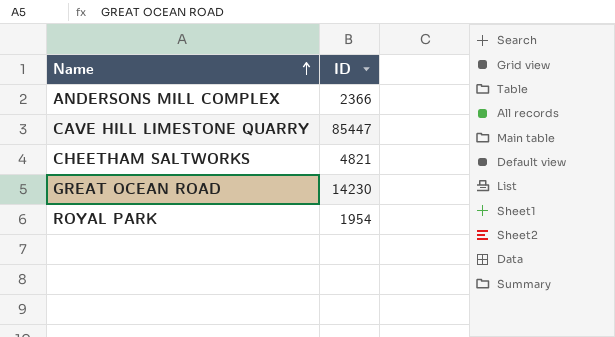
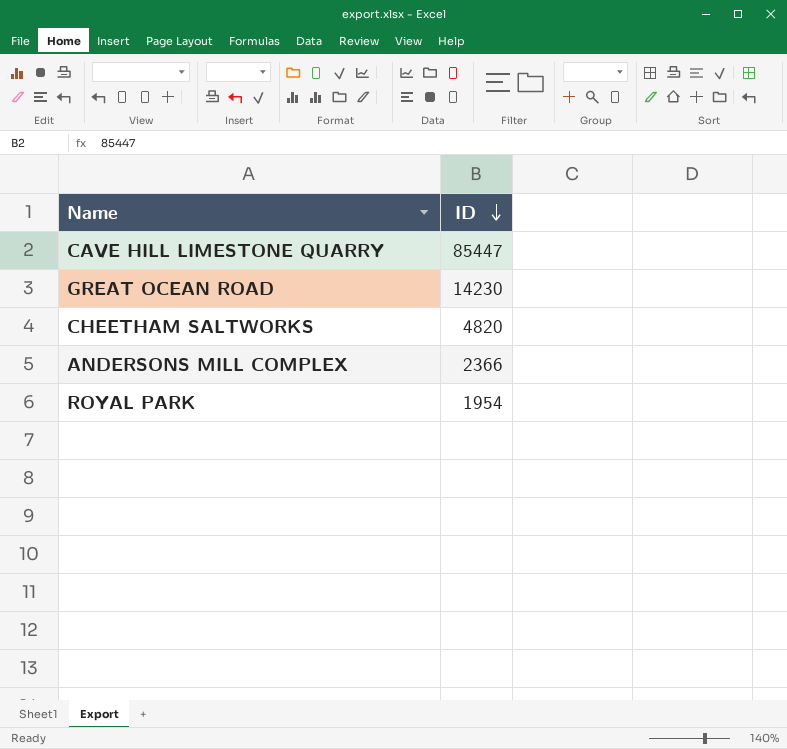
row order: Name ascending -> ID descending
CHEETHAM SALTWORKS | ID: 4821 -> 4820

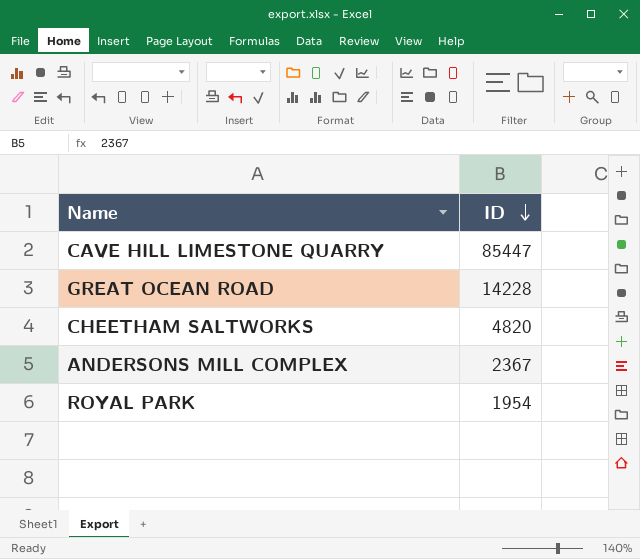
GREAT OCEAN ROAD | ID: 14230 -> 14228
ANDERSONS MILL COMPLEX | ID: 2366 -> 2367

